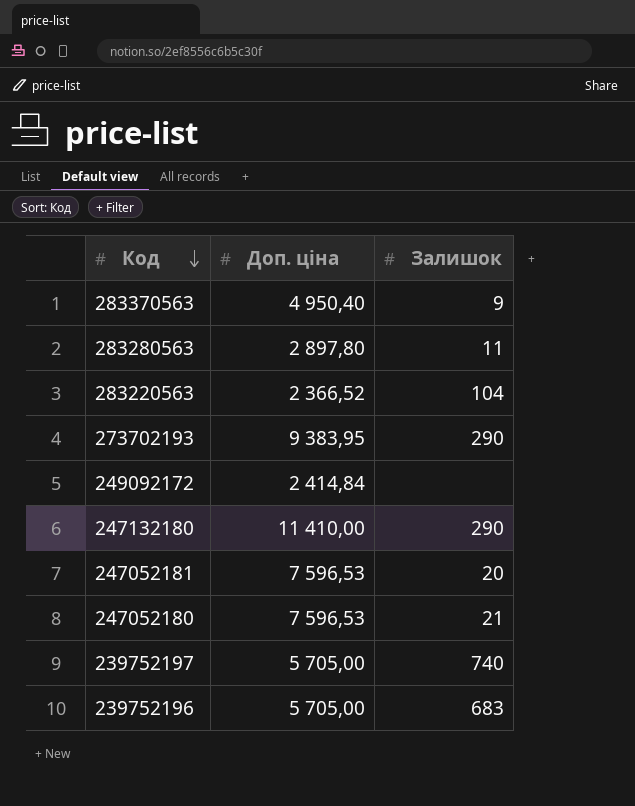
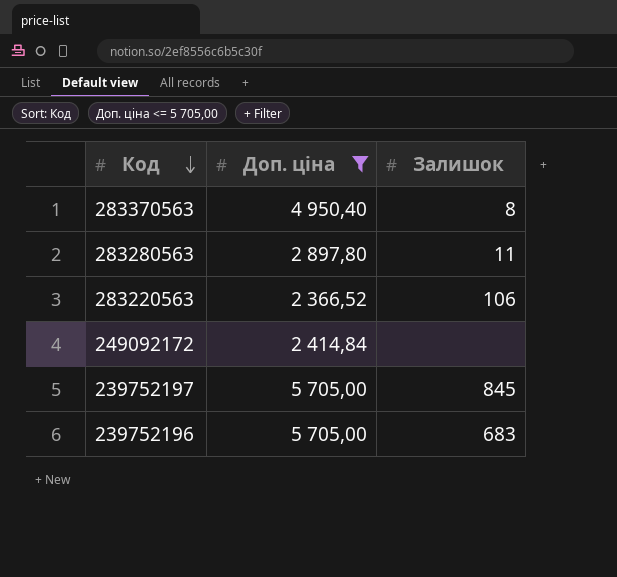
filter: none -> Доп. ціна <= 5 705,00
283370563 | Залишок: 9 -> 8
283220563 | Залишок: 104 -> 106
239752197 | Залишок: 740 -> 845

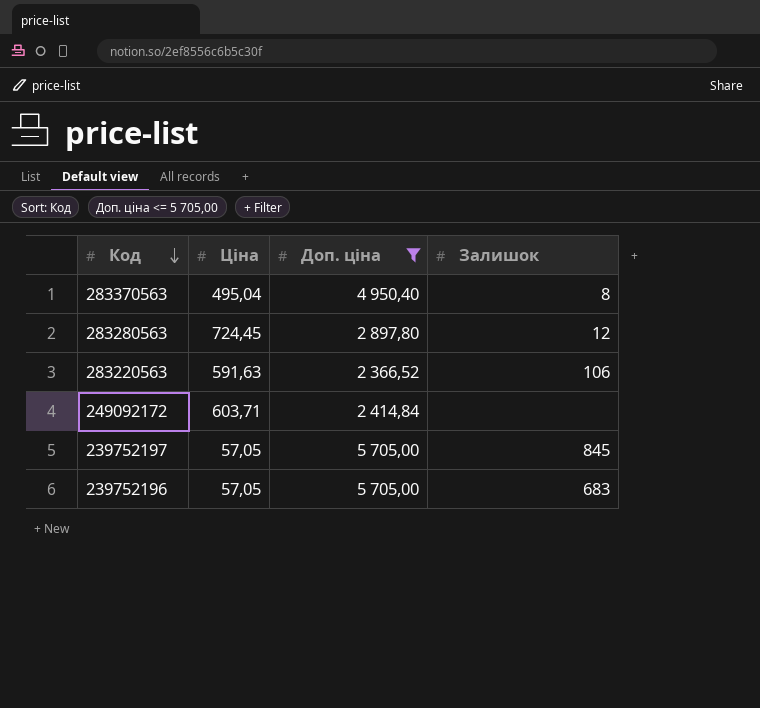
column Ціна | position: none -> 2
283280563 | Залишок: 11 -> 12

